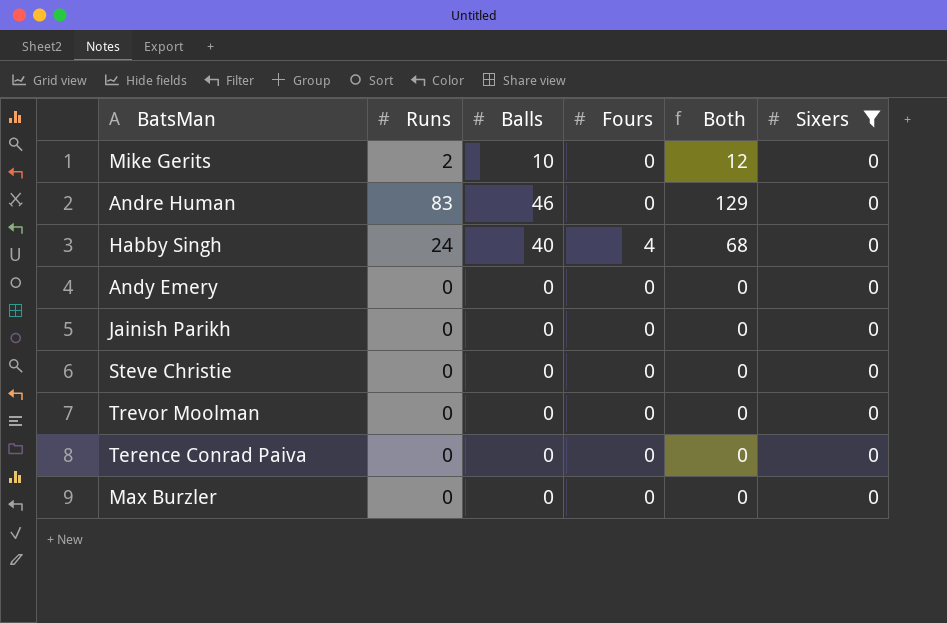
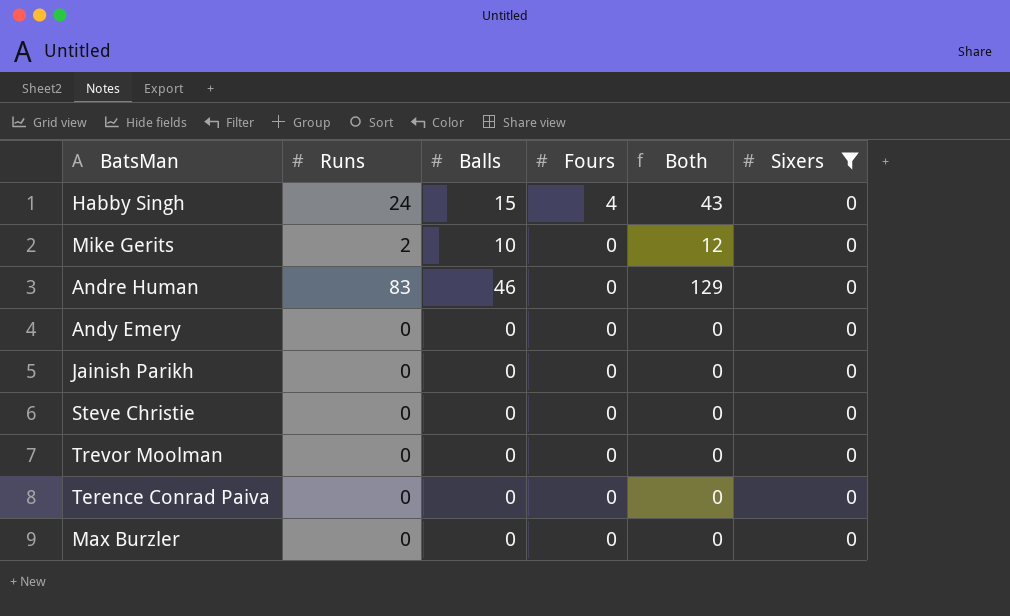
row order: none -> Fours descending
Habby Singh | Balls: 40 -> 15
Habby Singh | Both: 68 -> 43

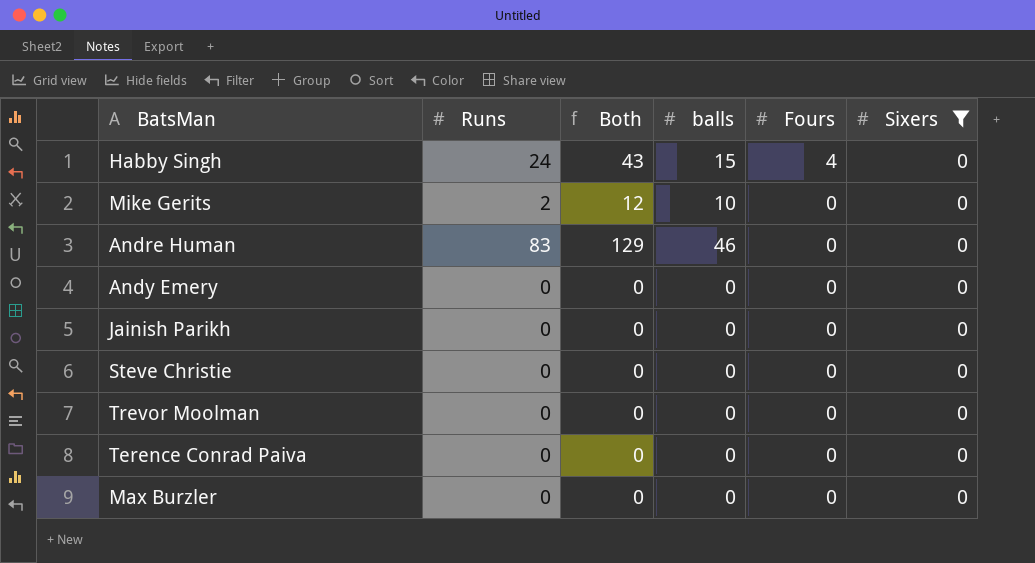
column Both | position: 5 -> 3
column name: Balls -> balls

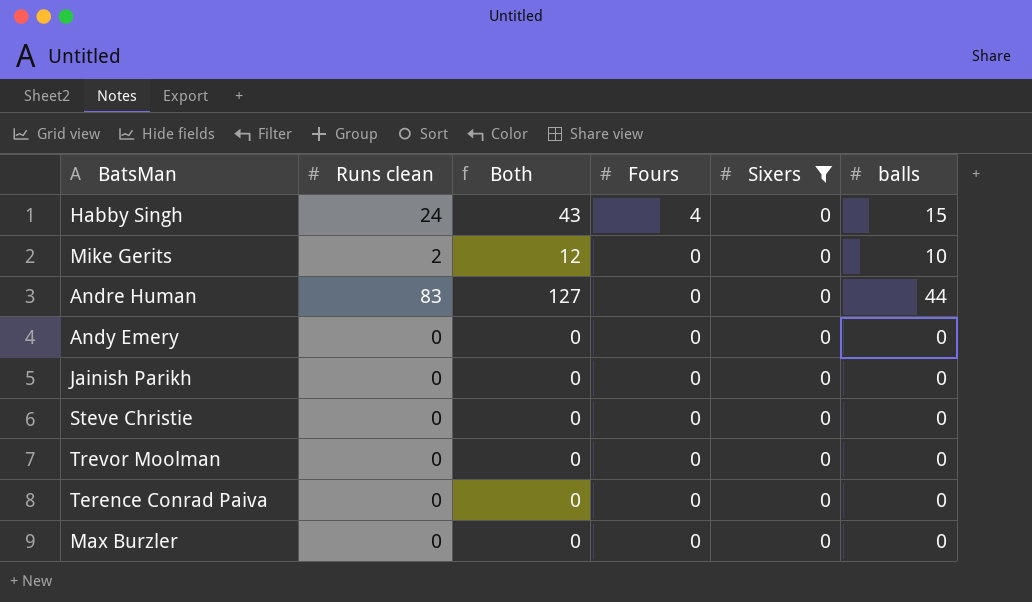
column name: Runs -> Runs clean
column balls | position: 4 -> 6
Andre Human | Both: 129 -> 127
Andre Human | balls: 46 -> 44

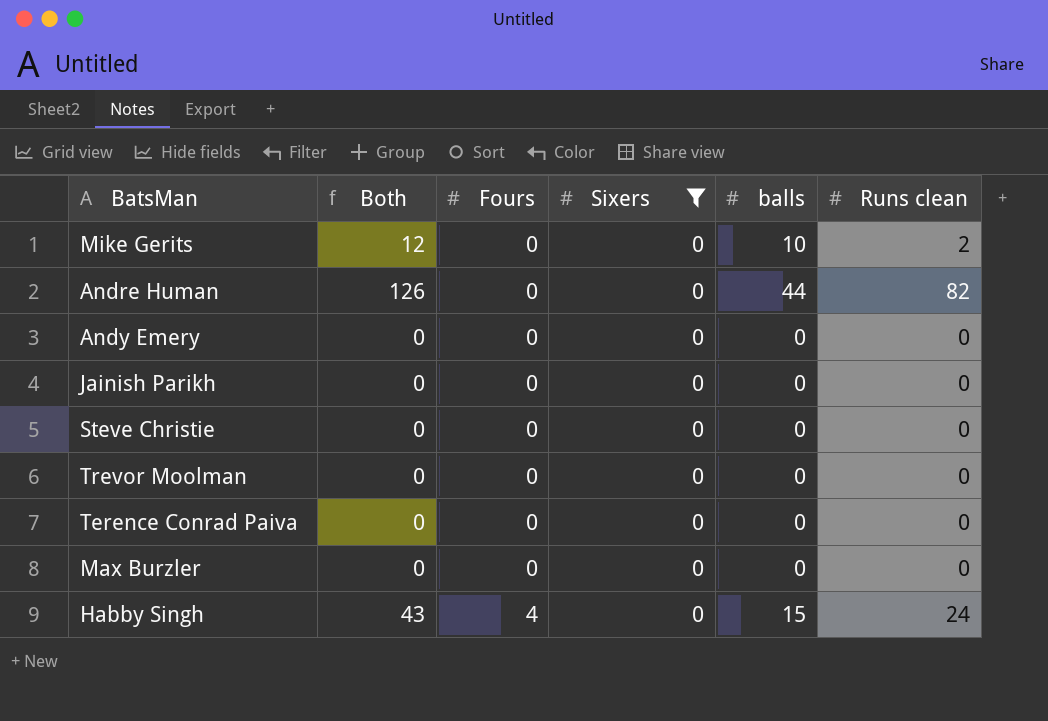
row order: Fours descending -> Fours ascending
column Runs clean | position: 2 -> 6
Andre Human | Both: 127 -> 126
Andre Human | Runs clean: 83 -> 82

